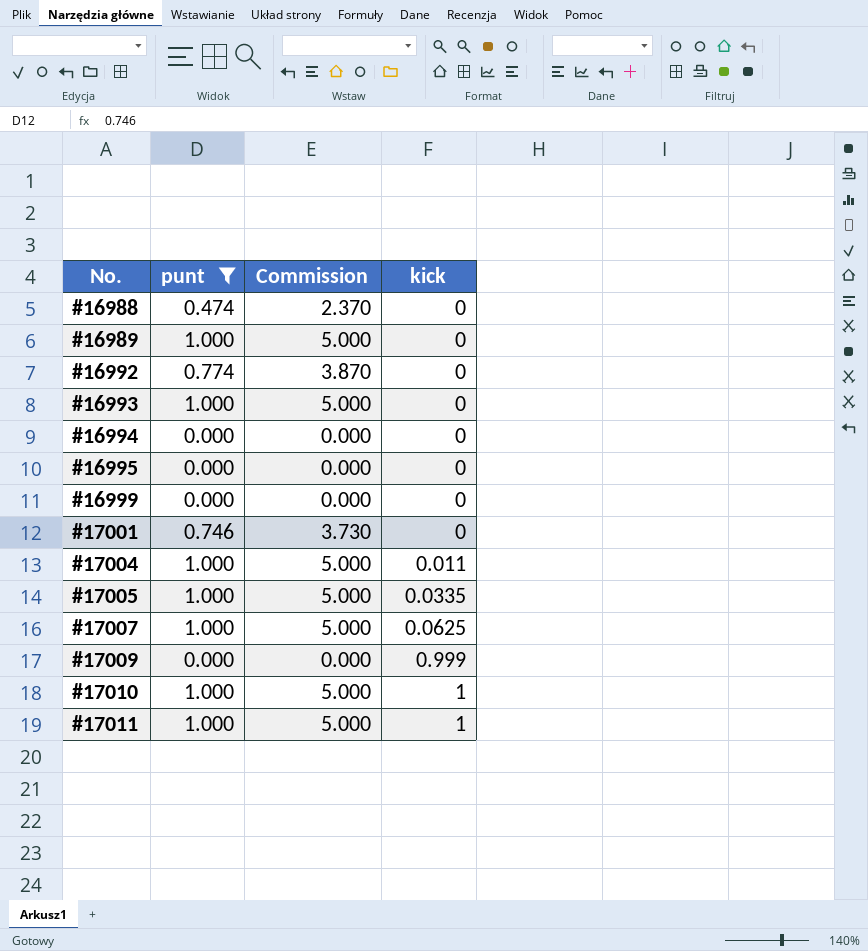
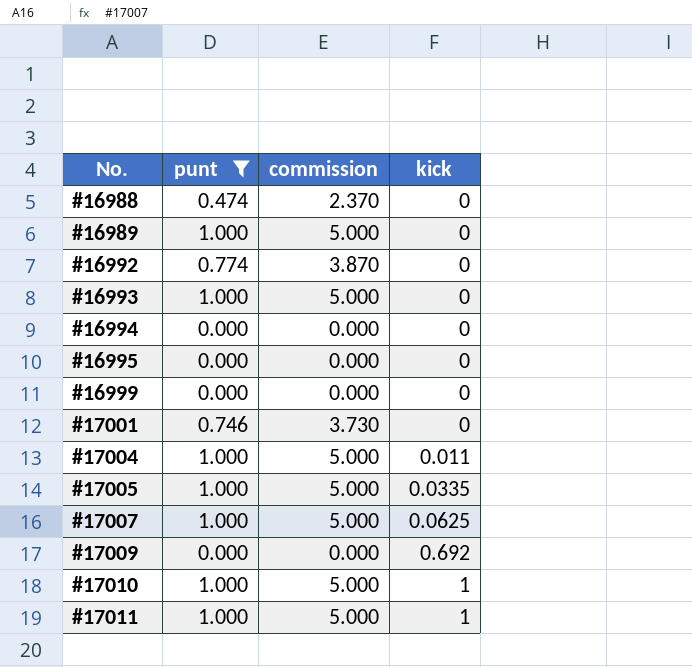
column name: Commission -> commission
#17009 | kick: 0.999 -> 0.692

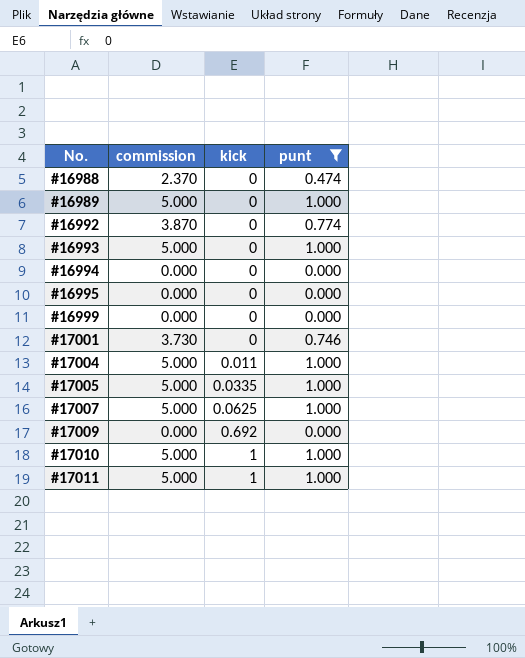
column punt | position: 2 -> 4

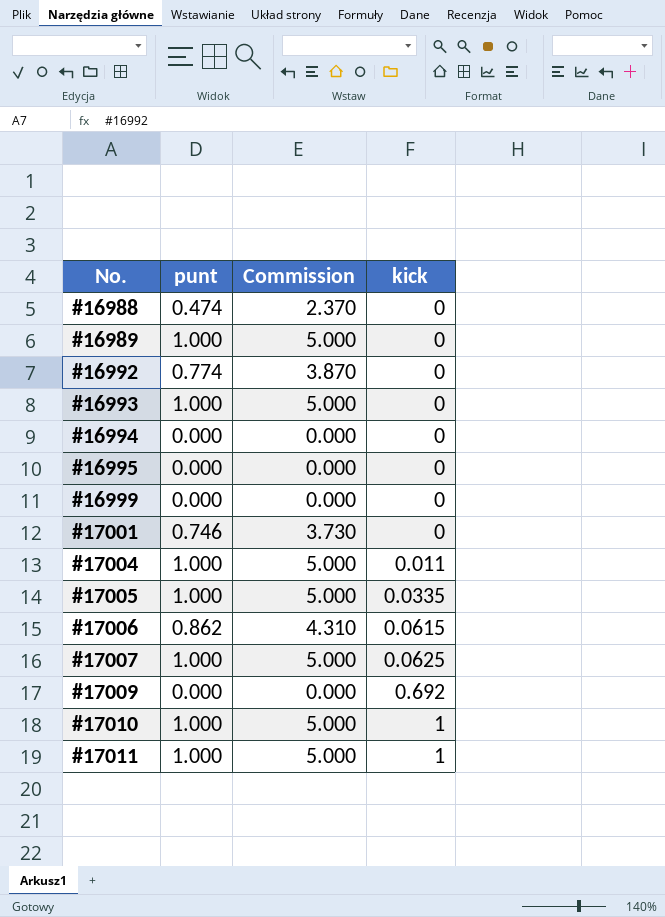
filter: punt != 0.862 -> none
column punt | position: 4 -> 2
column name: commission -> Commission

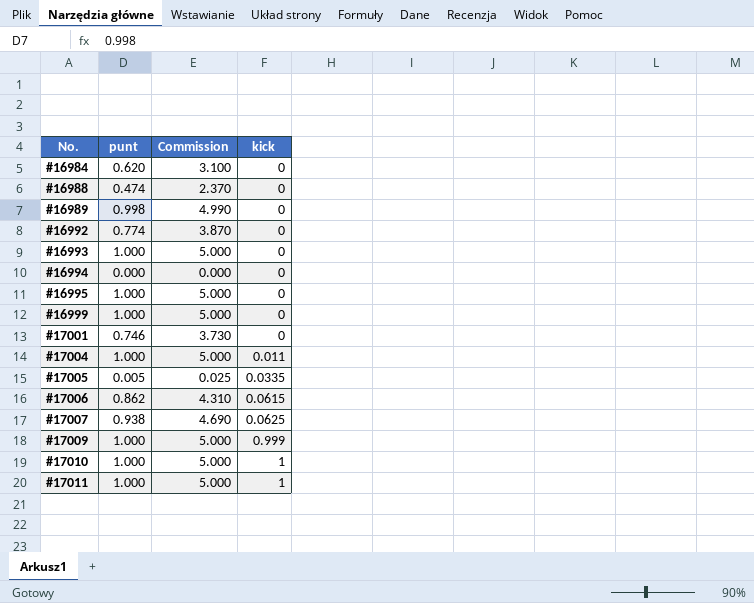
row #16984: none -> 0.620 | 3.100 | 0
#16989 | punt: 1.000 -> 0.998
#16989 | Commission: 5.000 -> 4.990
#16995 | punt: 0.000 -> 1.000
#16995 | Commission: 0.000 -> 5.000
#16999 | punt: 0.000 -> 1.000
#16999 | Commission: 0.000 -> 5.000
#17005 | punt: 1.000 -> 0.005
#17005 | Commission: 5.000 -> 0.025
#17007 | punt: 1.000 -> 0.938
#17007 | Commission: 5.000 -> 4.690
#17009 | punt: 0.000 -> 1.000
#17009 | Commission: 0.000 -> 5.000
#17009 | kick: 0.692 -> 0.999

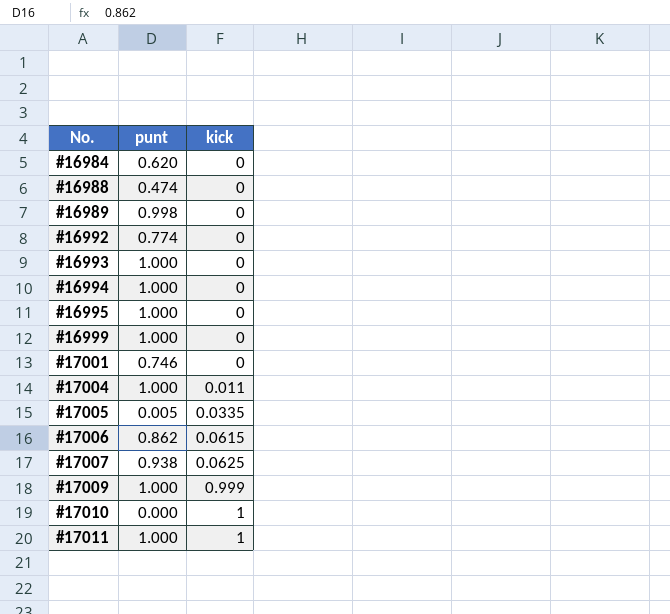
column Commission | formula: [punt] * 5 -> none
#16994 | punt: 0.000 -> 1.000
#17010 | punt: 1.000 -> 0.000

